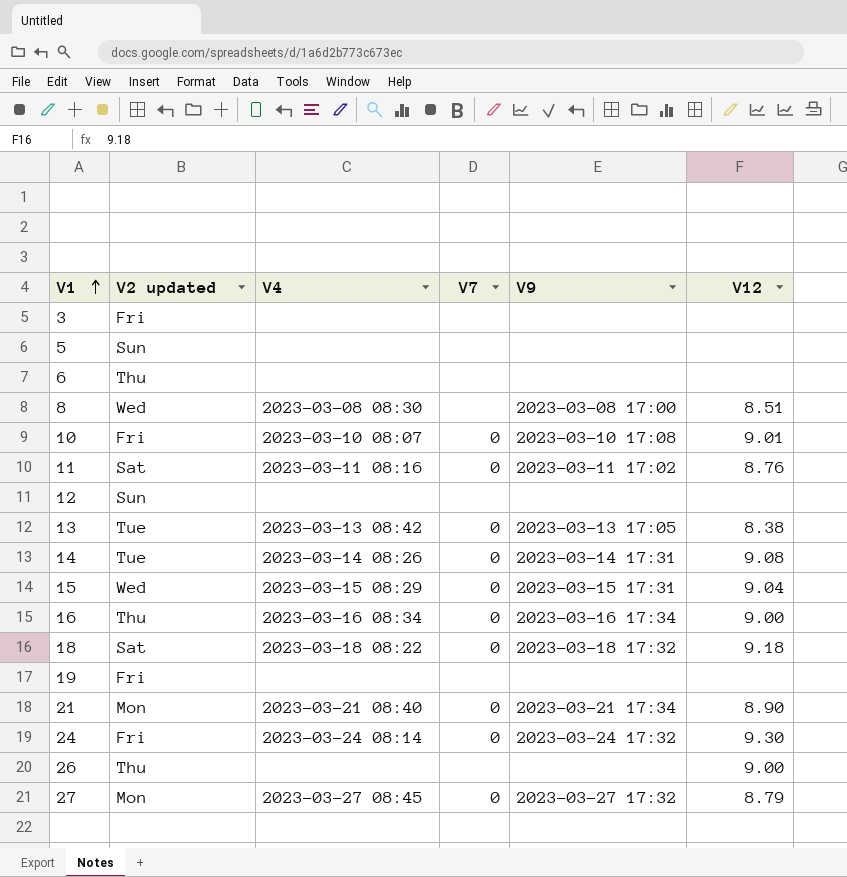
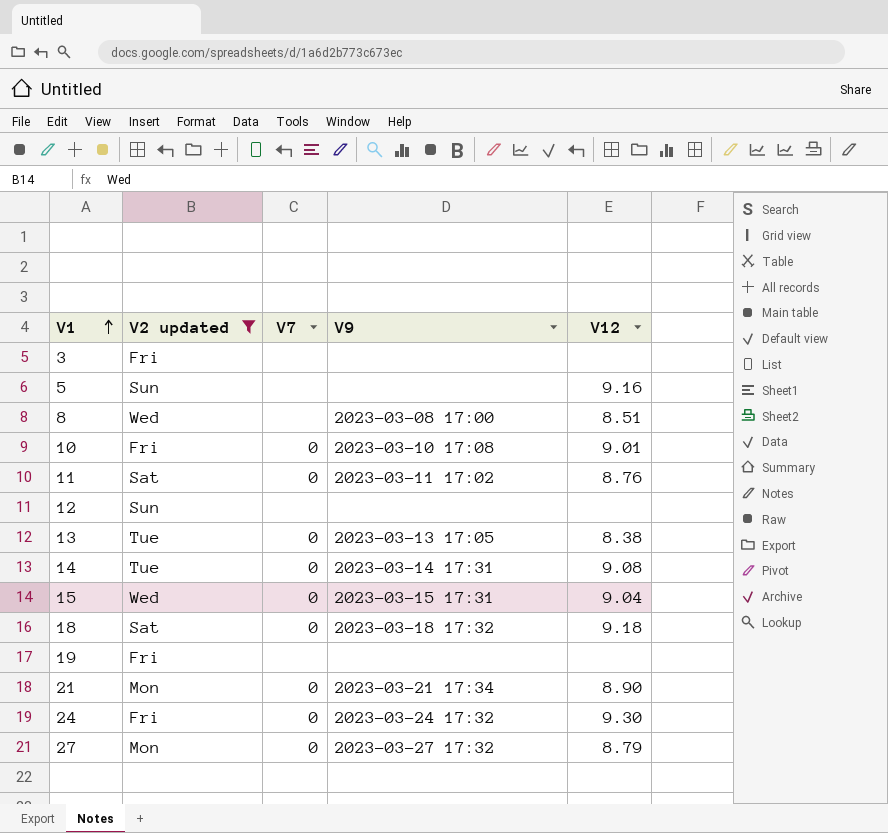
filter: none -> V2 updated != Thu
column V4 | position: 3 -> none
5 | V12: none -> 9.16

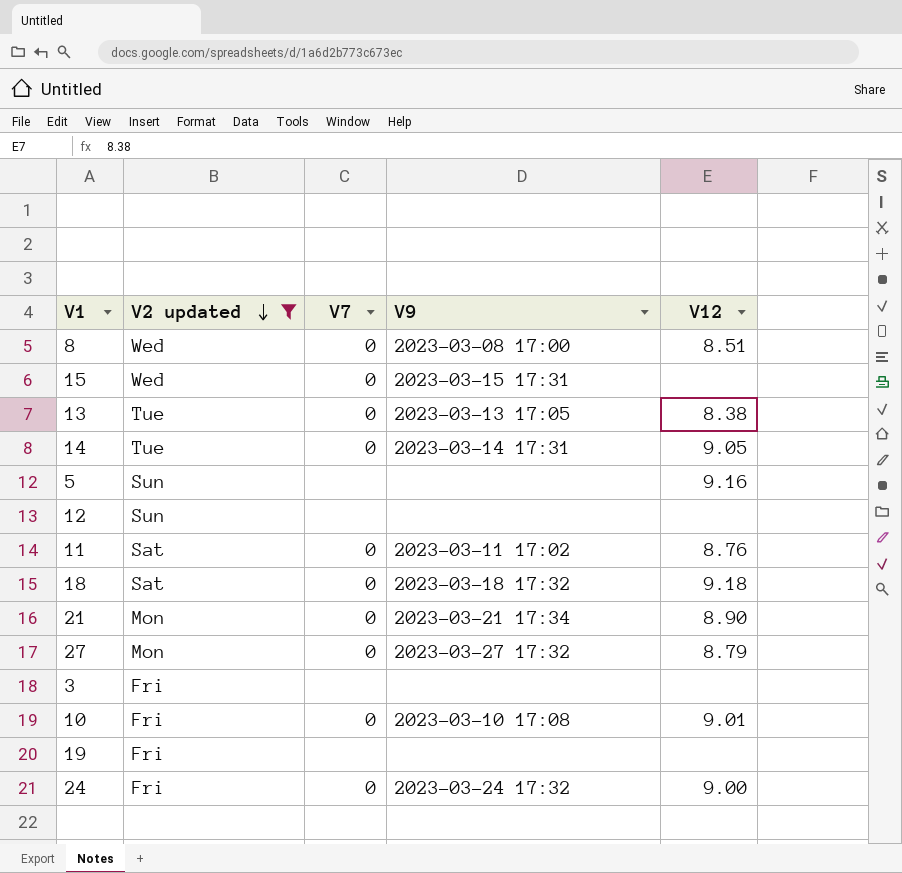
row order: V1 ascending -> V2 updated descending
8 | V7: none -> 0
15 | V12: 9.04 -> none
14 | V12: 9.08 -> 9.05
24 | V12: 9.30 -> 9.00

